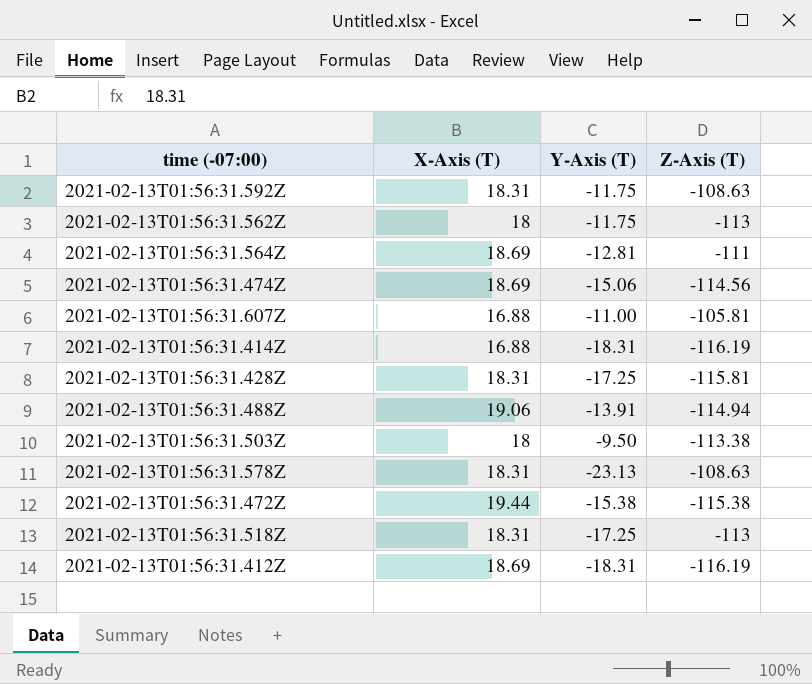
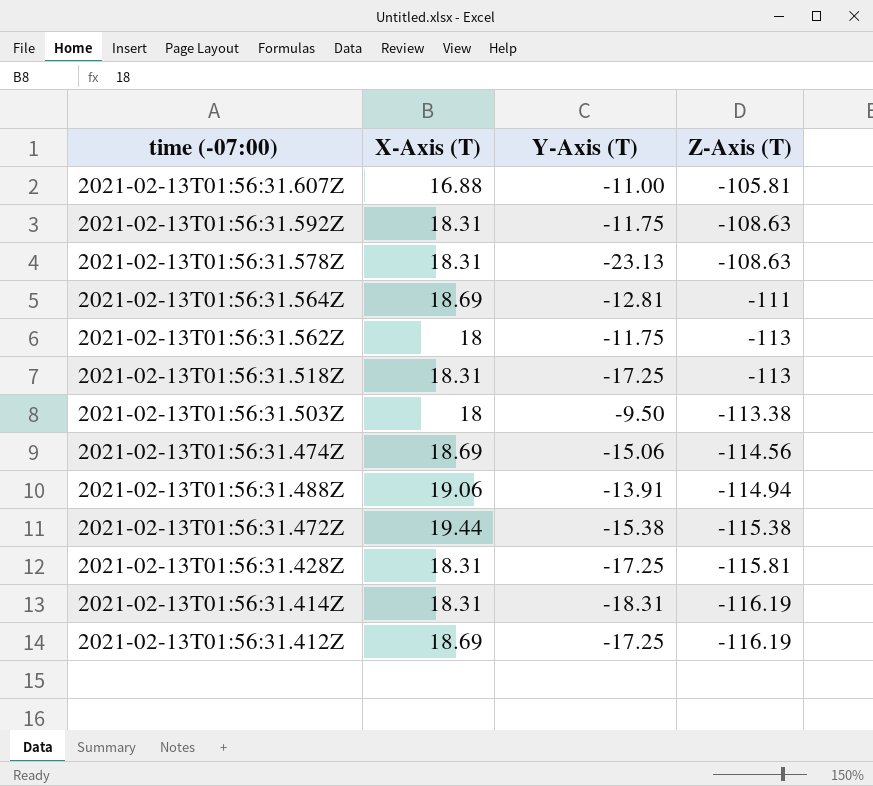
row order: none -> Z-Axis (T) descending
2021-02-13T01:56:31.414Z | X-Axis (T): 16.88 -> 18.31
2021-02-13T01:56:31.412Z | Y-Axis (T): -18.31 -> -17.25

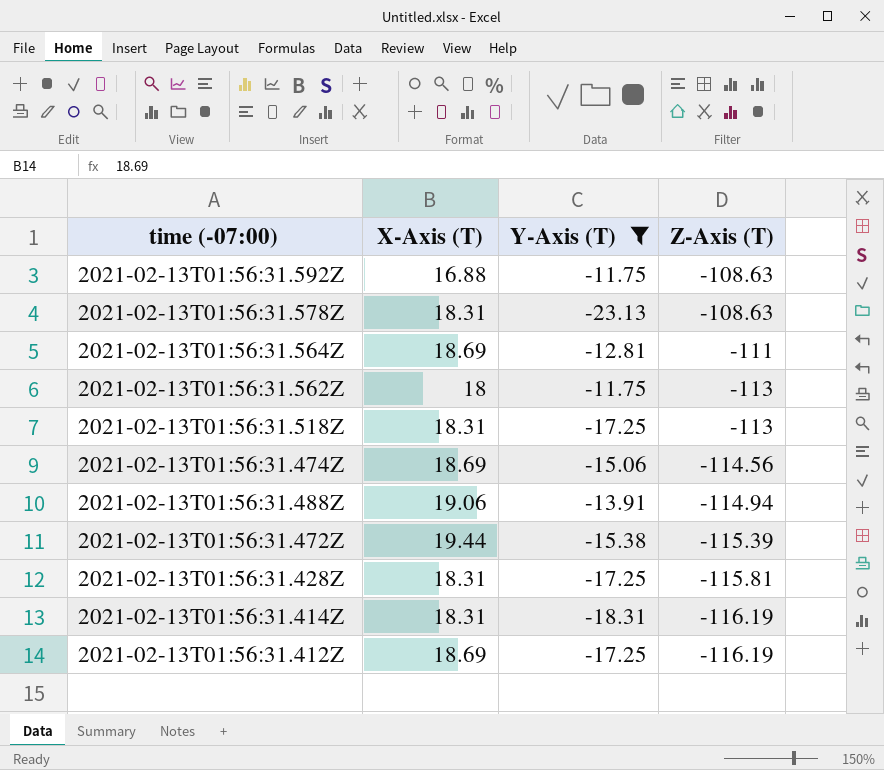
filter: none -> Y-Axis (T) <= -11.75
2021-02-13T01:56:31.592Z | X-Axis (T): 18.31 -> 16.88
2021-02-13T01:56:31.472Z | Z-Axis (T): -115.38 -> -115.39

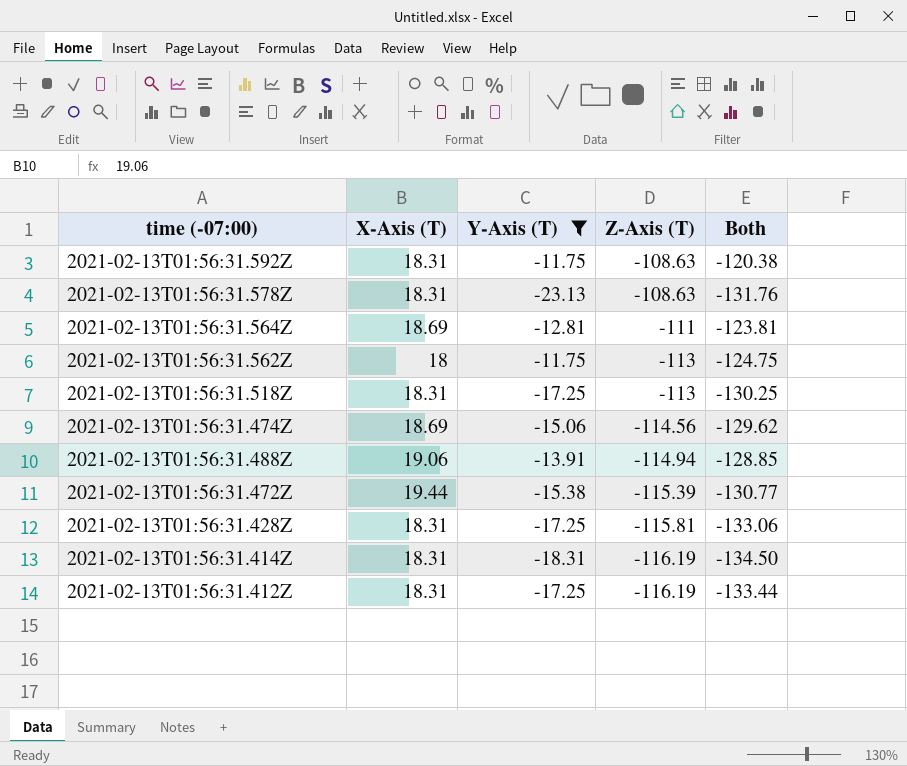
column Both | formula: none -> [Y-Axis (T)] + [Z-Axis (T)]
2021-02-13T01:56:31.592Z | X-Axis (T): 16.88 -> 18.31
2021-02-13T01:56:31.412Z | X-Axis (T): 18.69 -> 18.31

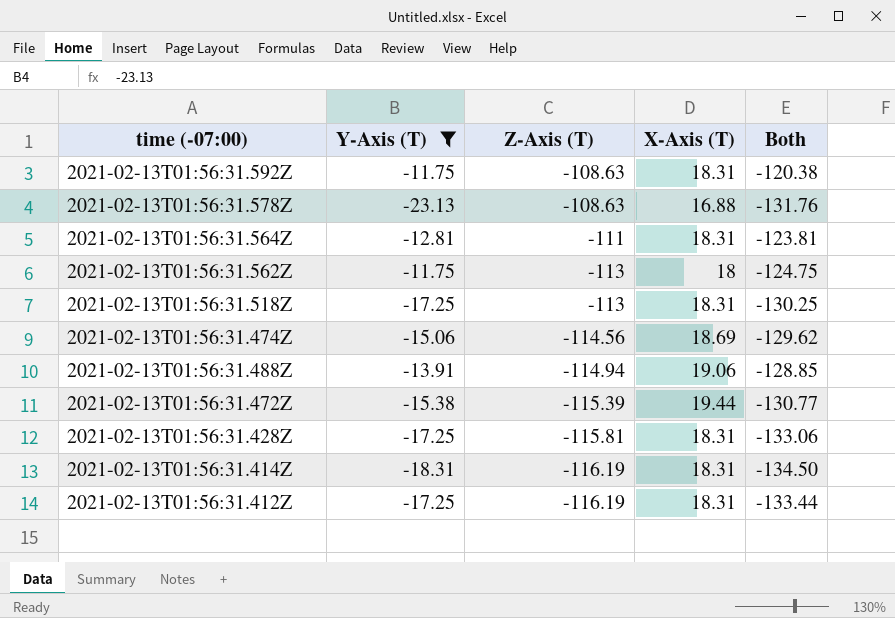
column X-Axis (T) | position: 2 -> 4
2021-02-13T01:56:31.578Z | X-Axis (T): 18.31 -> 16.88
2021-02-13T01:56:31.564Z | X-Axis (T): 18.69 -> 18.31

